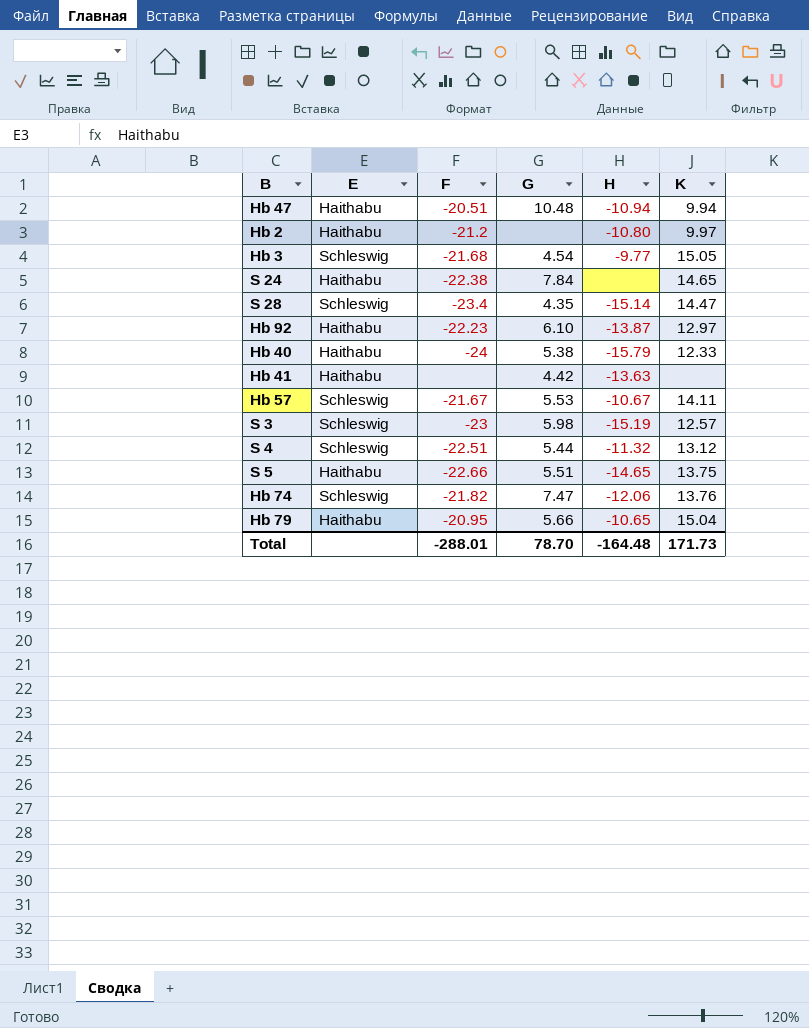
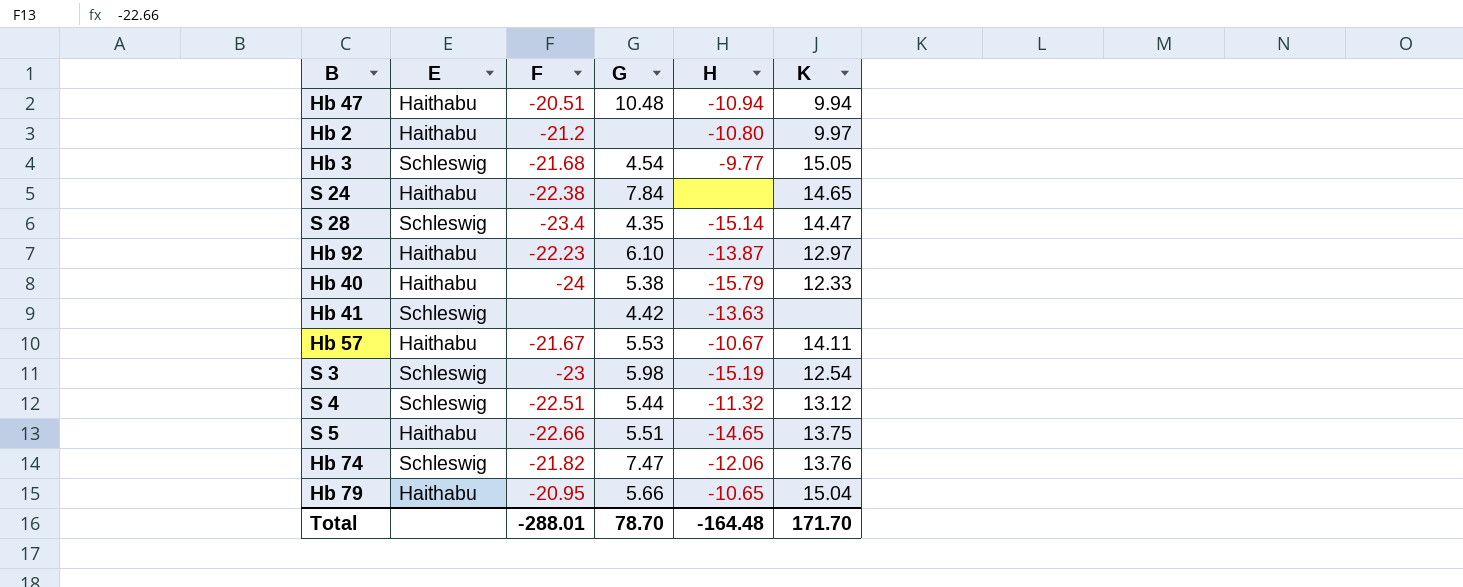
Hb 41 | E: Haithabu -> Schleswig
Hb 57 | E: Schleswig -> Haithabu
S 3 | K: 12.57 -> 12.54
Total | K: 171.73 -> 171.70

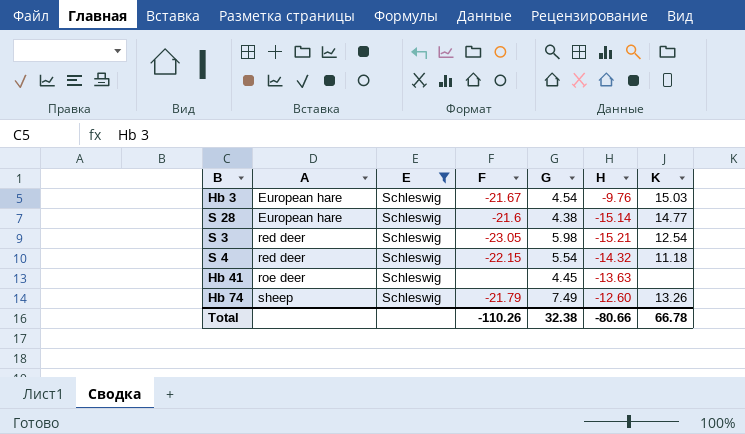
filter: none -> E = Schleswig
row order: none -> A ascending
column A | position: none -> 2
Hb 3 | F: -21.68 -> -21.67
Hb 3 | H: -9.77 -> -9.76
Hb 3 | K: 15.05 -> 15.03
S 28 | F: -23.4 -> -21.6
S 28 | G: 4.35 -> 4.38
S 28 | K: 14.47 -> 14.77
S 3 | F: -23 -> -23.05
S 3 | H: -15.19 -> -15.21
S 4 | F: -22.51 -> -22.15
S 4 | G: 5.44 -> 5.54
S 4 | H: -11.32 -> -14.32
S 4 | K: 13.12 -> 11.18
Hb 41 | G: 4.42 -> 4.45
Hb 74 | F: -21.82 -> -21.79
Hb 74 | G: 7.47 -> 7.49
Hb 74 | H: -12.06 -> -12.60
Hb 74 | K: 13.76 -> 13.26
Total | F: -288.01 -> -110.26
Total | G: 78.70 -> 32.38
Total | H: -164.48 -> -80.66
Total | K: 171.70 -> 66.78

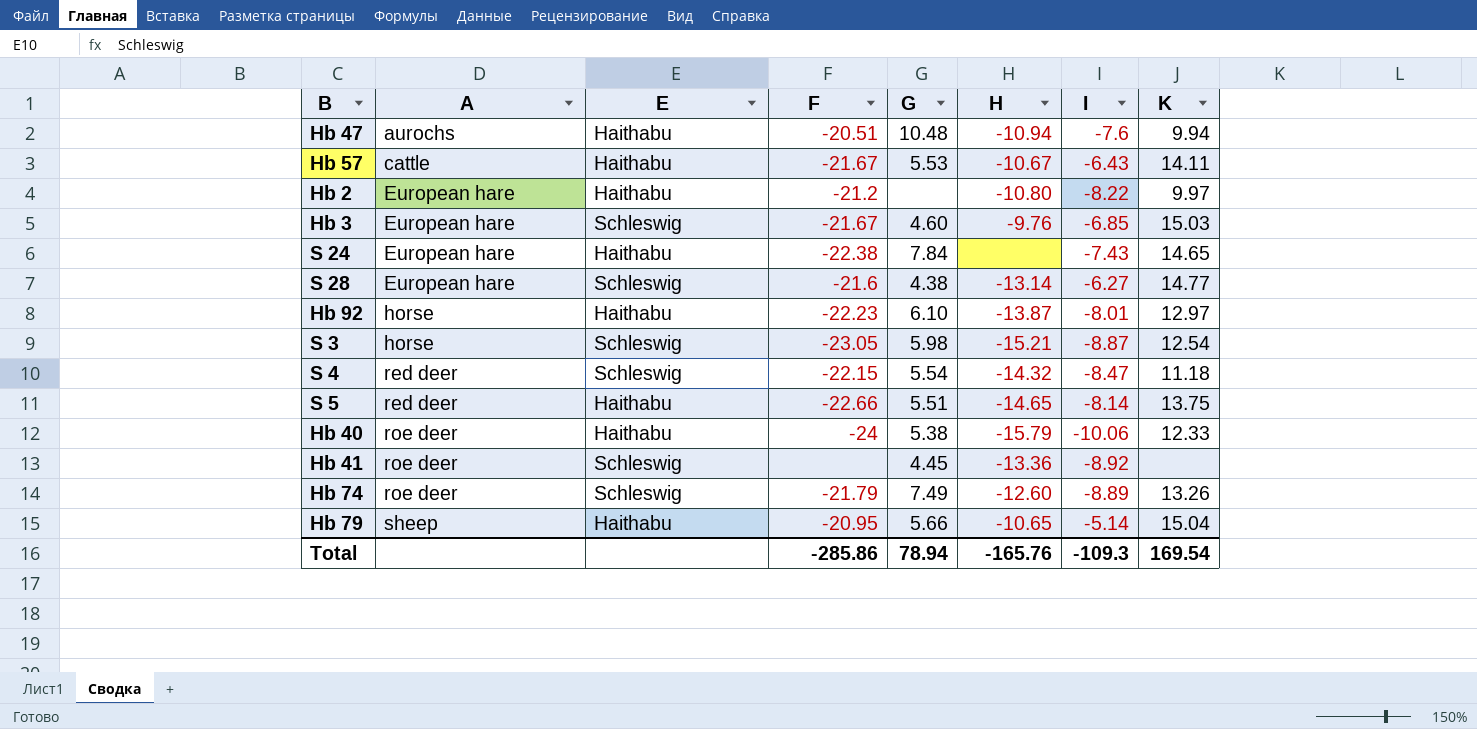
filter: E = Schleswig -> none
column I | position: none -> 7
Hb 3 | G: 4.54 -> 4.60
S 28 | H: -15.14 -> -13.14
S 3 | A: red deer -> horse
Hb 41 | H: -13.63 -> -13.36
Hb 74 | A: sheep -> roe deer
Total | F: -110.26 -> -285.86
Total | G: 32.38 -> 78.94
Total | H: -80.66 -> -165.76
Total | K: 66.78 -> 169.54

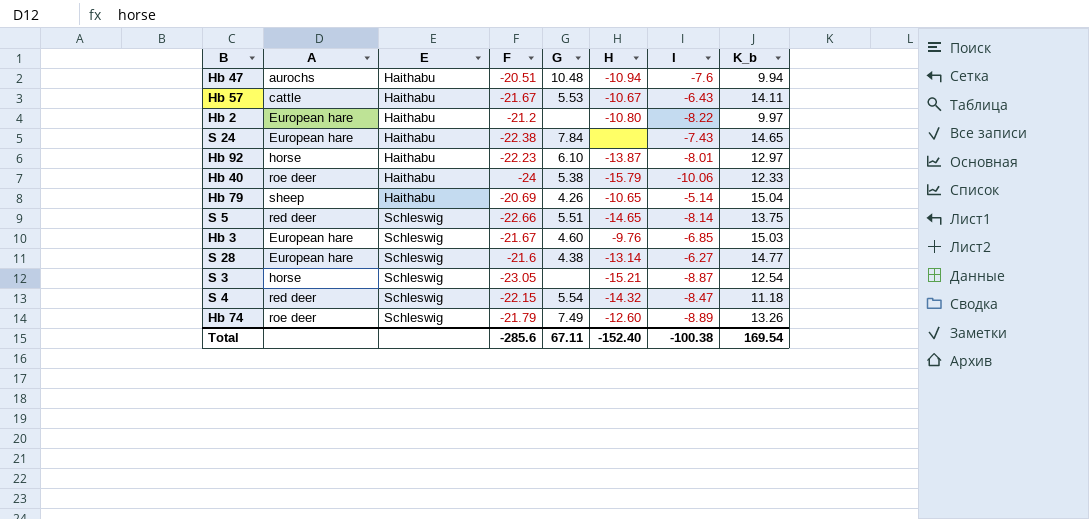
row order: A ascending -> E ascending
column name: K -> K_b
row Hb 41: roe deer | Schleswig | none | 4.45 | -13.36 | -8.92 | none -> none
Hb 79 | F: -20.95 -> -20.69
Hb 79 | G: 5.66 -> 4.26
S 5 | E: Haithabu -> Schleswig
S 3 | G: 5.98 -> none
Total | F: -285.86 -> -285.6
Total | G: 78.94 -> 67.11
Total | H: -165.76 -> -152.40
Total | I: -109.3 -> -100.38

